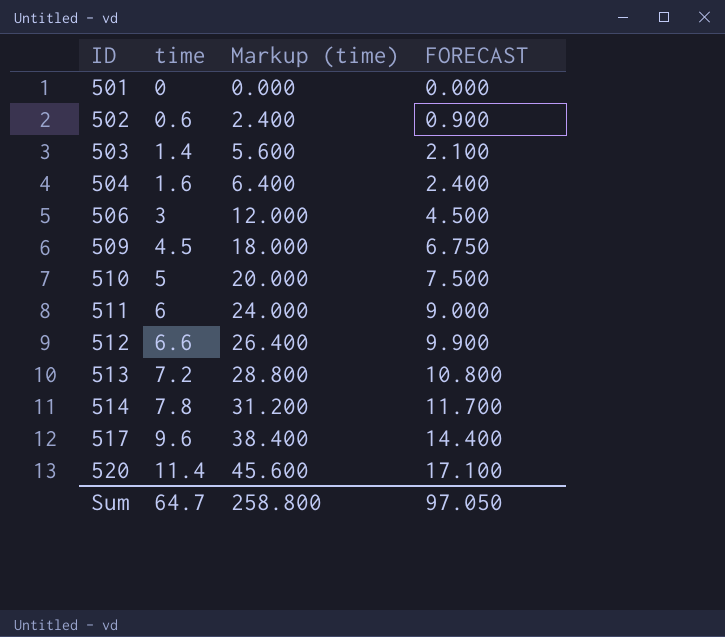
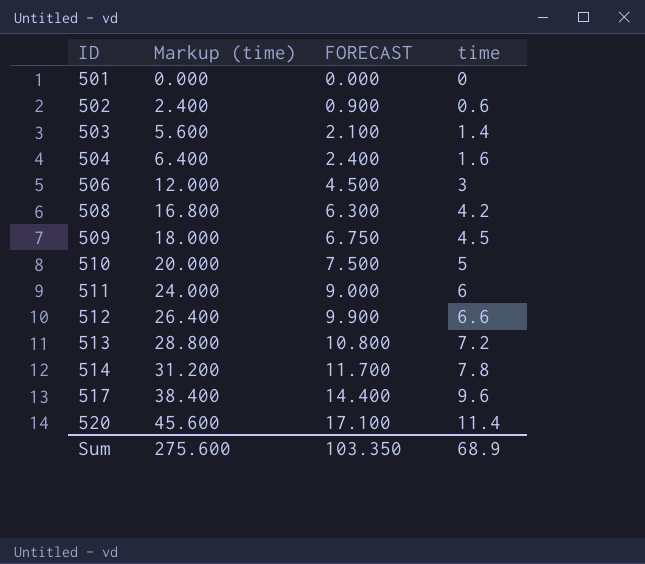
column time | position: 2 -> 4
row 508: none -> 16.800 | 6.300 | 4.2
Sum | Markup (time): 258.800 -> 275.600
Sum | FORECAST: 97.050 -> 103.350
Sum | time: 64.7 -> 68.9

